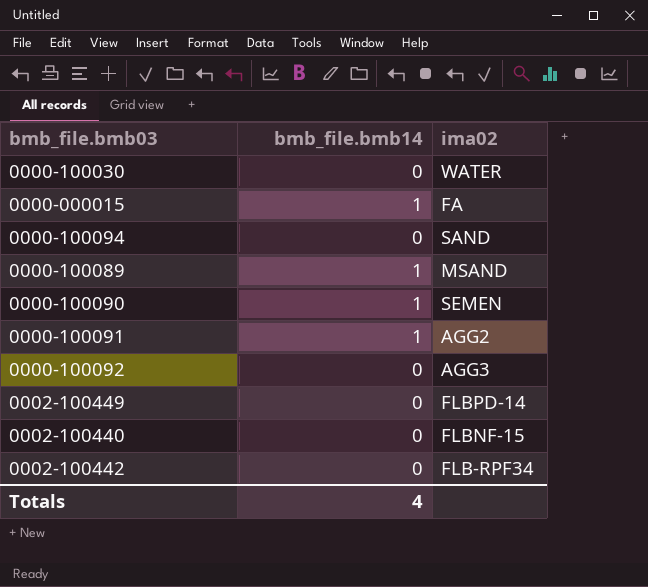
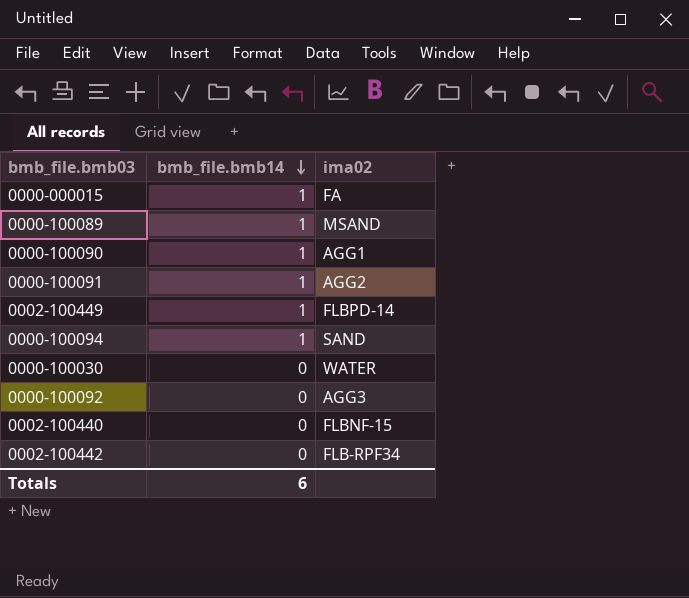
row order: none -> bmb_file.bmb14 descending
0000-100090 | ima02: SEMEN -> AGG1
0002-100449 | bmb_file.bmb14: 0 -> 1
0000-100094 | bmb_file.bmb14: 0 -> 1
Totals | bmb_file.bmb14: 4 -> 6

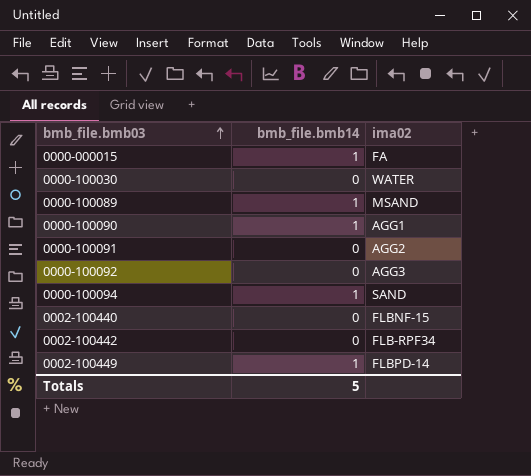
row order: bmb_file.bmb14 descending -> bmb_file.bmb03 ascending
0000-100091 | bmb_file.bmb14: 1 -> 0
Totals | bmb_file.bmb14: 6 -> 5

